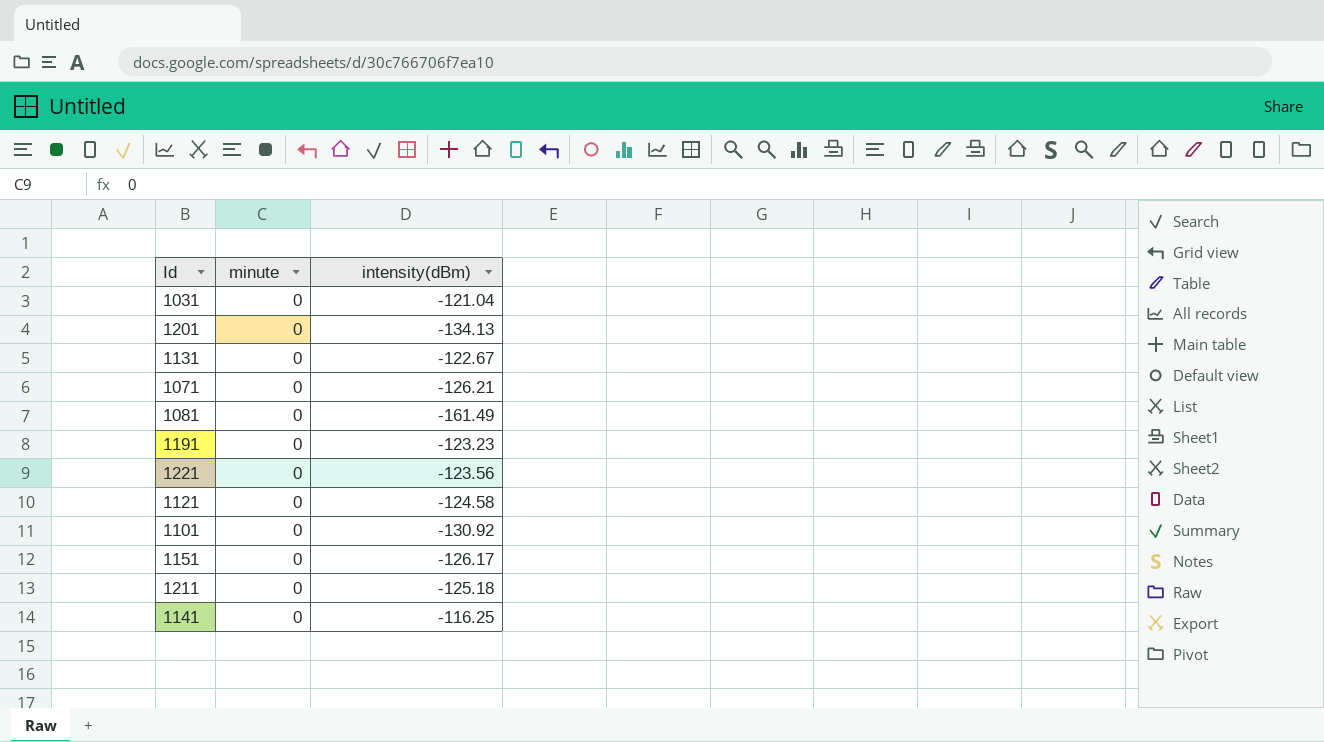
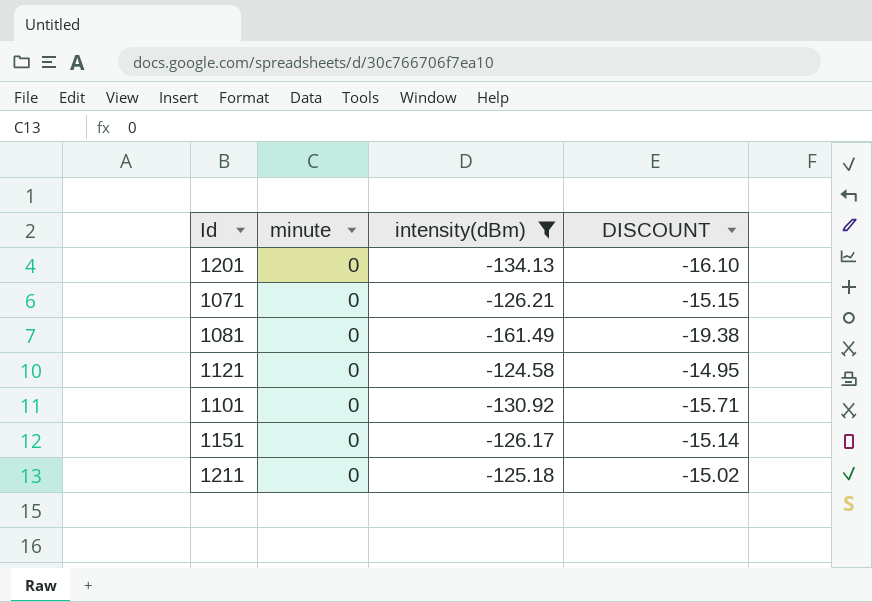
filter: none -> intensity(dBm) <= -124.58
column DISCOUNT | formula: none -> [intensity(dBm)] * 0.12

